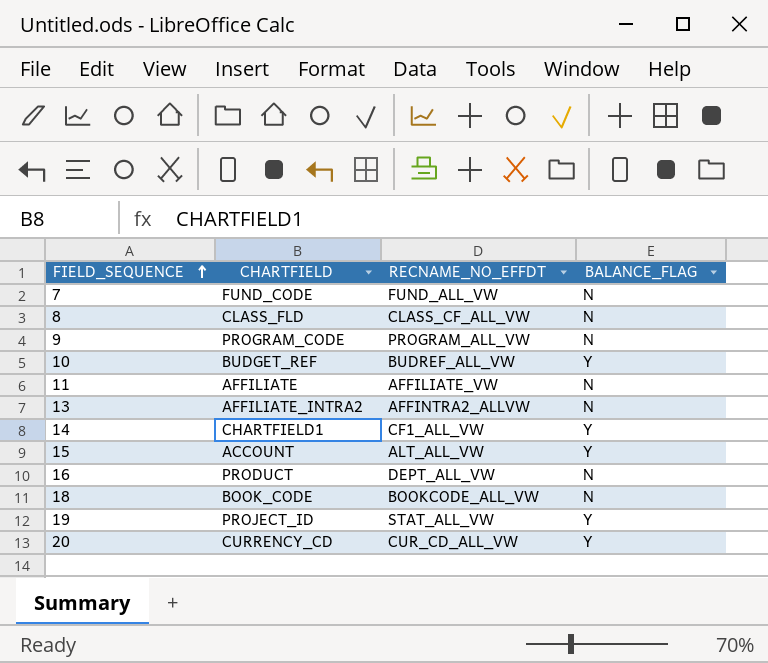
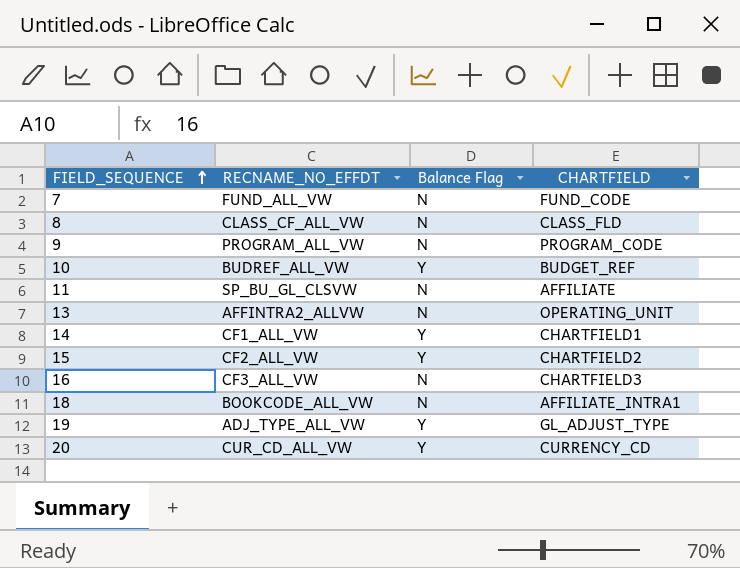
column name: BALANCE_FLAG -> Balance Flag
column CHARTFIELD | position: 2 -> 4
11 | RECNAME_NO_EFFDT: AFFILIATE_VW -> SP_BU_GL_CLSVW
13 | CHARTFIELD: AFFILIATE_INTRA2 -> OPERATING_UNIT
15 | RECNAME_NO_EFFDT: ALT_ALL_VW -> CF2_ALL_VW
15 | CHARTFIELD: ACCOUNT -> CHARTFIELD2
16 | RECNAME_NO_EFFDT: DEPT_ALL_VW -> CF3_ALL_VW
16 | CHARTFIELD: PRODUCT -> CHARTFIELD3
18 | CHARTFIELD: BOOK_CODE -> AFFILIATE_INTRA1
19 | RECNAME_NO_EFFDT: STAT_ALL_VW -> ADJ_TYPE_ALL_VW
19 | CHARTFIELD: PROJECT_ID -> GL_ADJUST_TYPE

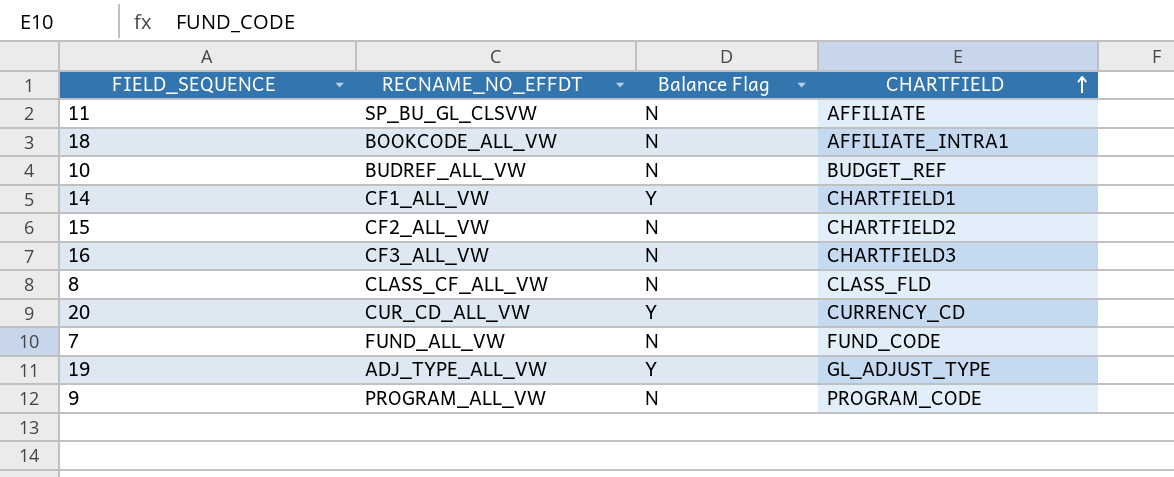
row order: FIELD_SEQUENCE ascending -> CHARTFIELD ascending
row 13: AFFINTRA2_ALLVW | N | OPERATING_UNIT -> none
10 | Balance Flag: Y -> N
15 | Balance Flag: Y -> N

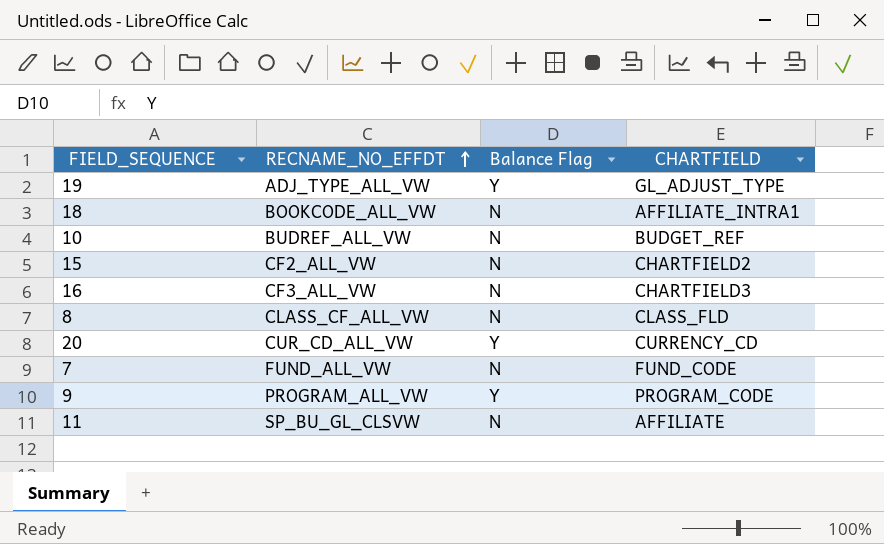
row order: CHARTFIELD ascending -> RECNAME_NO_EFFDT ascending
row 14: CF1_ALL_VW | Y | CHARTFIELD1 -> none
9 | Balance Flag: N -> Y

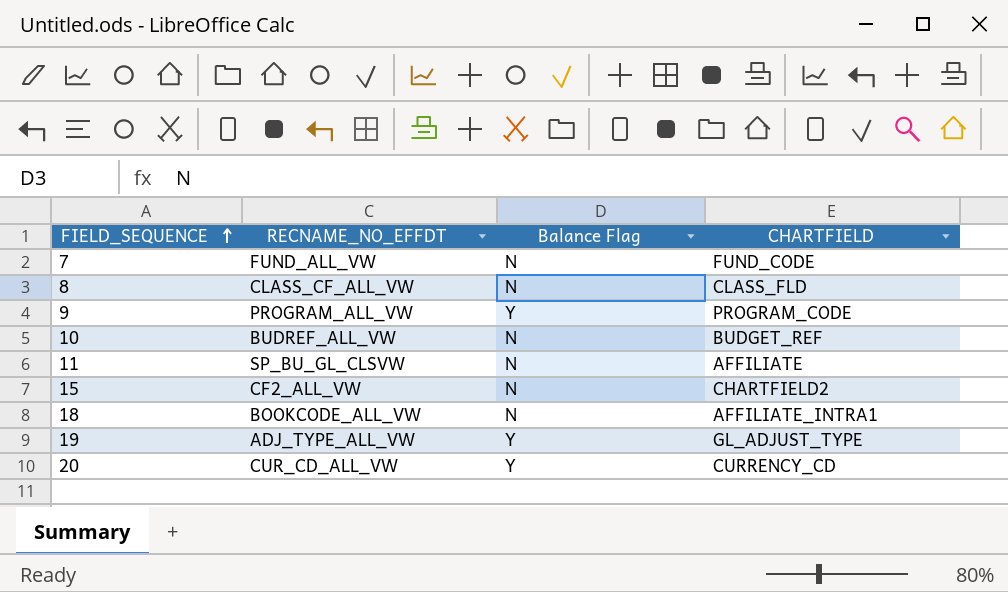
row order: RECNAME_NO_EFFDT ascending -> FIELD_SEQUENCE ascending
row 16: CF3_ALL_VW | N | CHARTFIELD3 -> none

